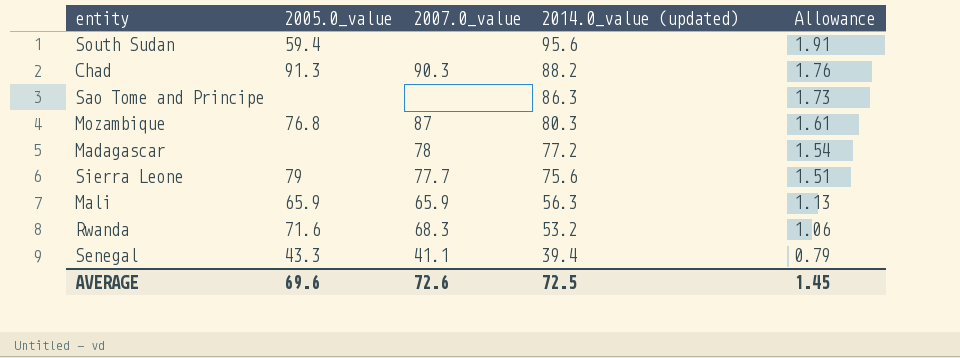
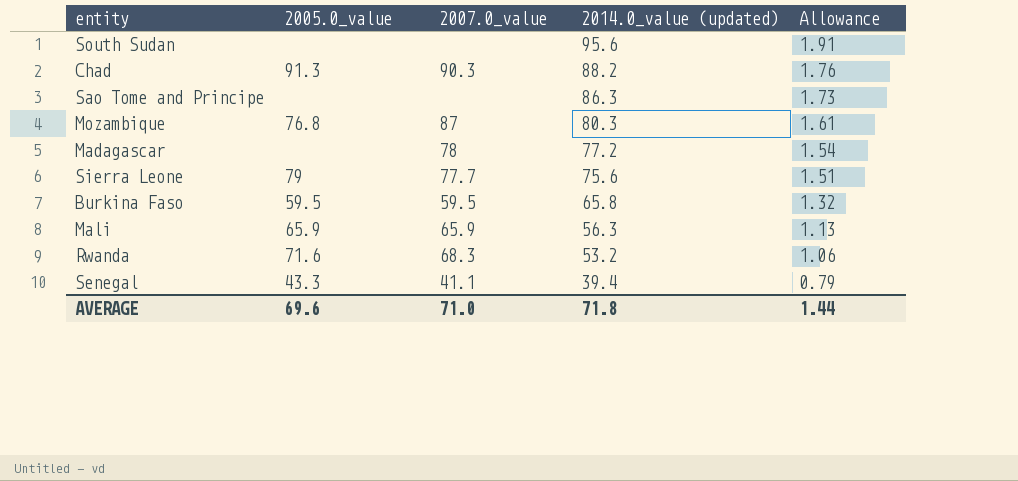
South Sudan | 2005.0_value: 59.4 -> none
row Burkina Faso: none -> 59.5 | 59.5 | 65.8 | 1.32
AVERAGE | 2007.0_value: 72.6 -> 71.0
AVERAGE | 2014.0_value (updated): 72.5 -> 71.8
AVERAGE | Allowance: 1.45 -> 1.44

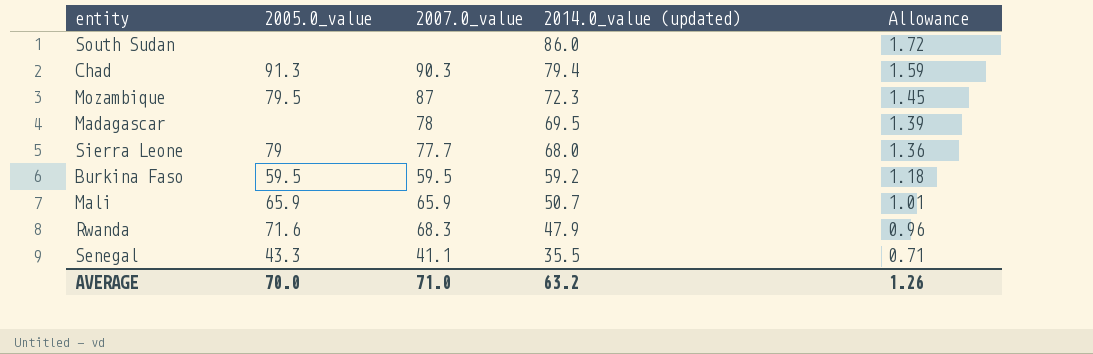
row Sao Tome and Principe: none | none | 86.3 | 1.73 -> none
South Sudan | 2014.0_value (updated): 95.6 -> 86.0
South Sudan | Allowance: 1.91 -> 1.72
Chad | 2014.0_value (updated): 88.2 -> 79.4
Chad | Allowance: 1.76 -> 1.59
Mozambique | 2005.0_value: 76.8 -> 79.5
Mozambique | 2014.0_value (updated): 80.3 -> 72.3
Mozambique | Allowance: 1.61 -> 1.45
Madagascar | 2014.0_value (updated): 77.2 -> 69.5
Madagascar | Allowance: 1.54 -> 1.39
Sierra Leone | 2014.0_value (updated): 75.6 -> 68.0
Sierra Leone | Allowance: 1.51 -> 1.36
Burkina Faso | 2014.0_value (updated): 65.8 -> 59.2
Burkina Faso | Allowance: 1.32 -> 1.18
Mali | 2014.0_value (updated): 56.3 -> 50.7
Mali | Allowance: 1.13 -> 1.01
Rwanda | 2014.0_value (updated): 53.2 -> 47.9
Rwanda | Allowance: 1.06 -> 0.96
Senegal | 2014.0_value (updated): 39.4 -> 35.5
Senegal | Allowance: 0.79 -> 0.71
AVERAGE | 2005.0_value: 69.6 -> 70.0
AVERAGE | 2014.0_value (updated): 71.8 -> 63.2
AVERAGE | Allowance: 1.44 -> 1.26

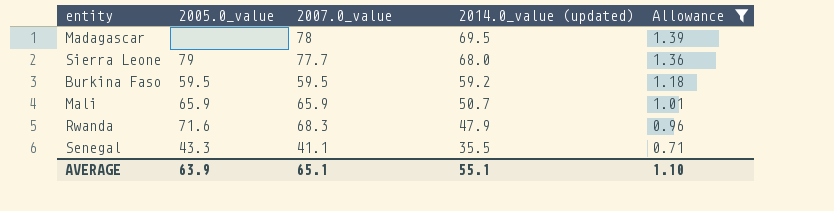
filter: none -> Allowance <= 1.39
AVERAGE | 2005.0_value: 70.0 -> 63.9
AVERAGE | 2007.0_value: 71.0 -> 65.1
AVERAGE | 2014.0_value (updated): 63.2 -> 55.1
AVERAGE | Allowance: 1.26 -> 1.10

